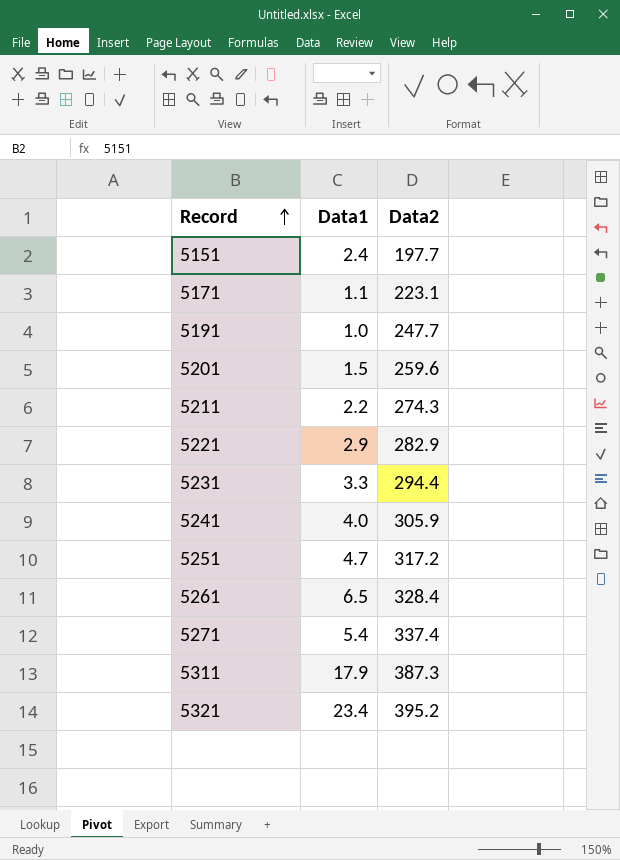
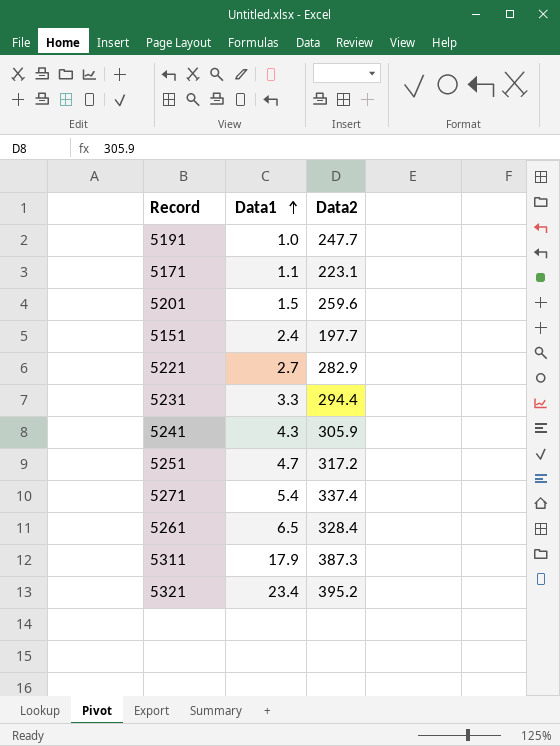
row order: Record ascending -> Data1 ascending
row 5211: 2.2 | 274.3 -> none
5221 | Data1: 2.9 -> 2.7
5241 | Data1: 4.0 -> 4.3

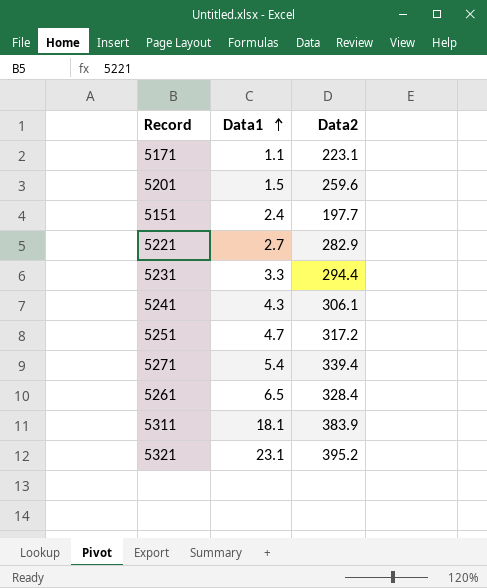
row 5191: 1.0 | 247.7 -> none
5241 | Data2: 305.9 -> 306.1
5271 | Data2: 337.4 -> 339.4
5311 | Data1: 17.9 -> 18.1
5311 | Data2: 387.3 -> 383.9
5321 | Data1: 23.4 -> 23.1

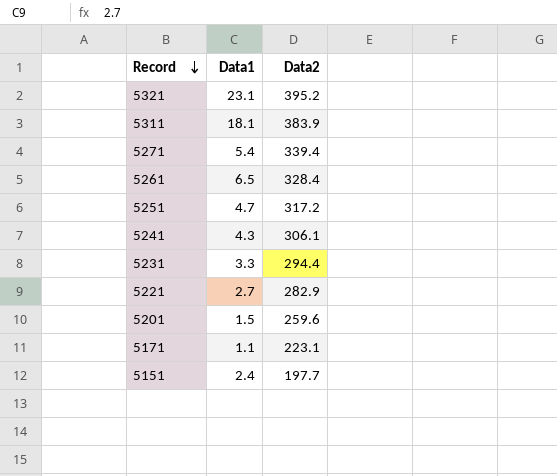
row order: Data1 ascending -> Record descending

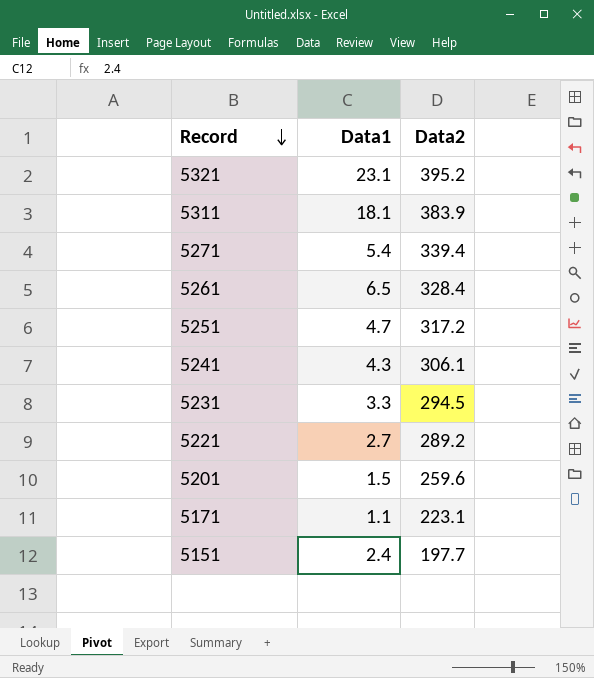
5231 | Data2: 294.4 -> 294.5
5221 | Data2: 282.9 -> 289.2

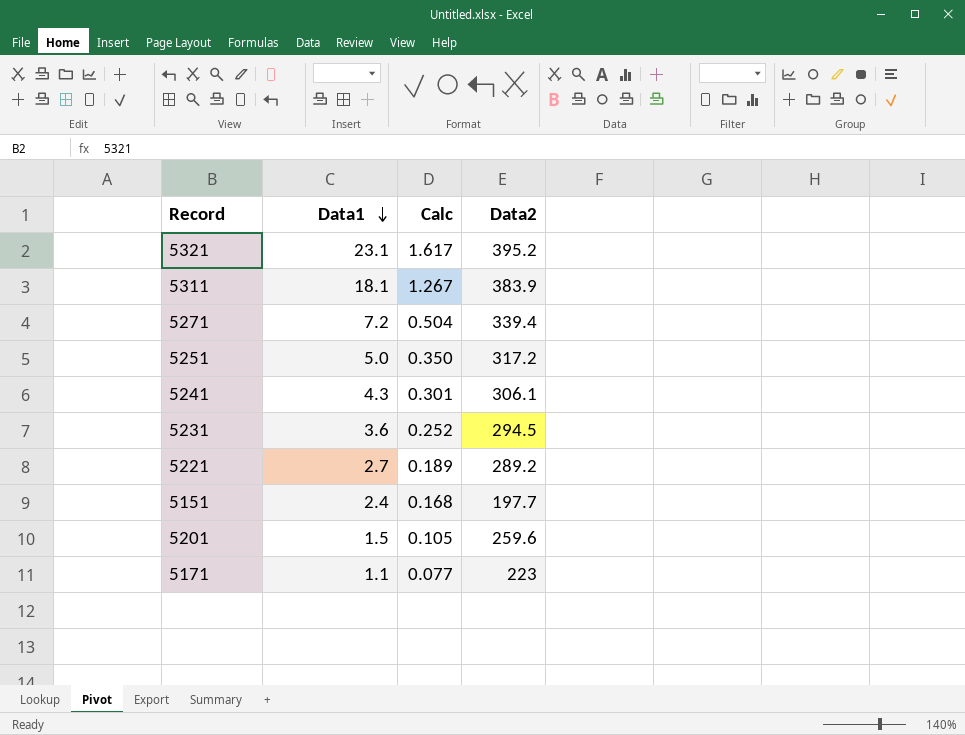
row order: Record descending -> Data1 descending
column Calc | formula: none -> [Data1] * 0.07
row 5261: 6.5 | 328.4 -> none
5271 | Data1: 5.4 -> 7.2
5251 | Data1: 4.7 -> 5.0
5231 | Data1: 3.3 -> 3.6
5171 | Data2: 223.1 -> 223

